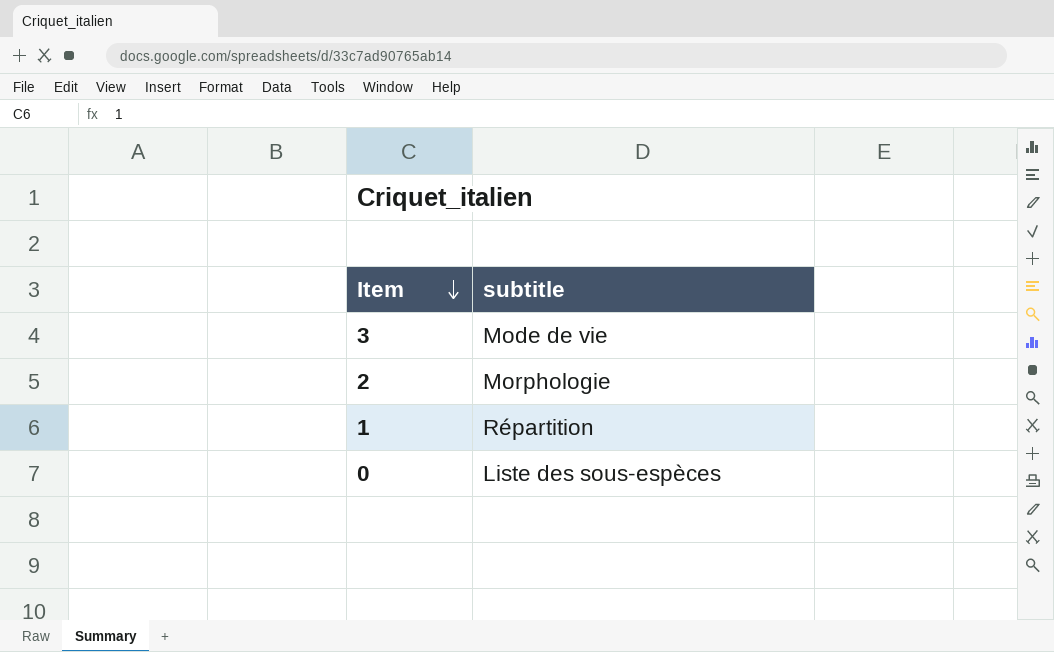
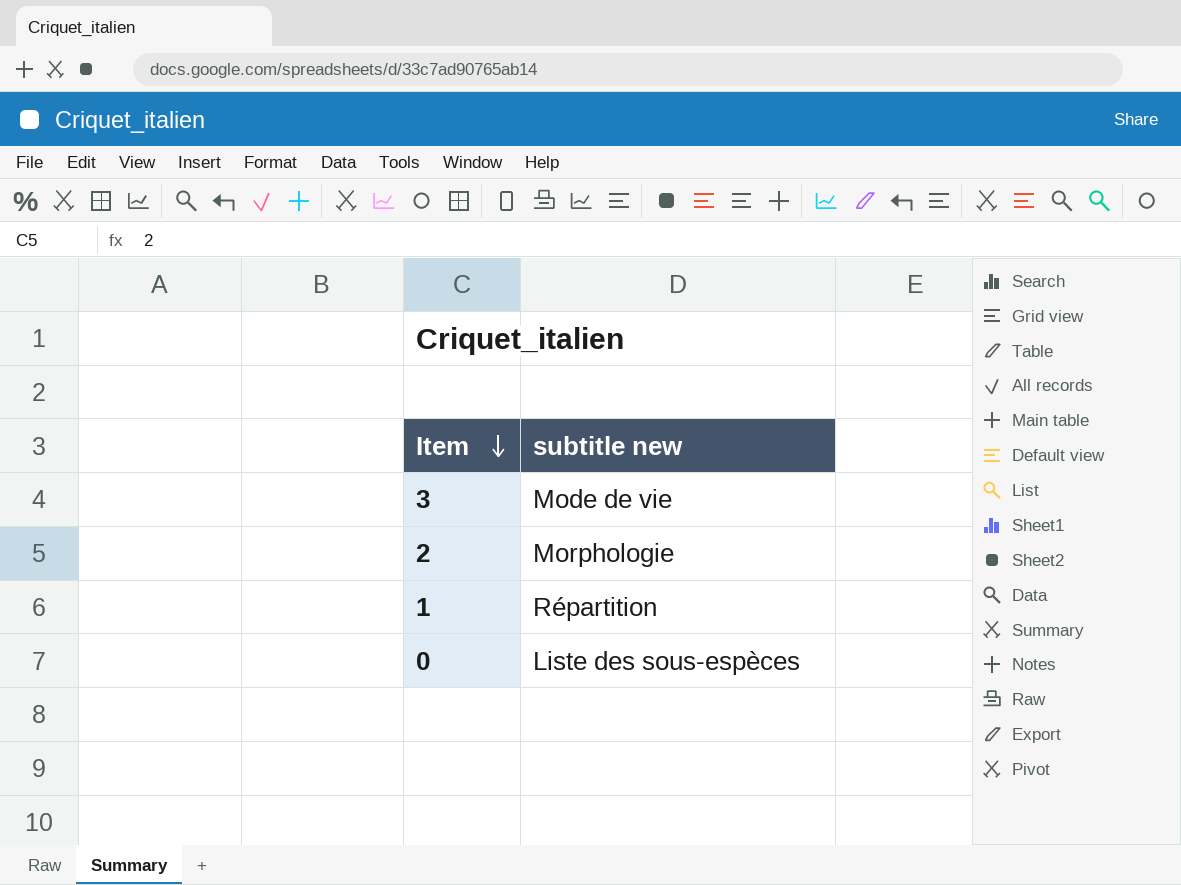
column name: subtitle -> subtitle new

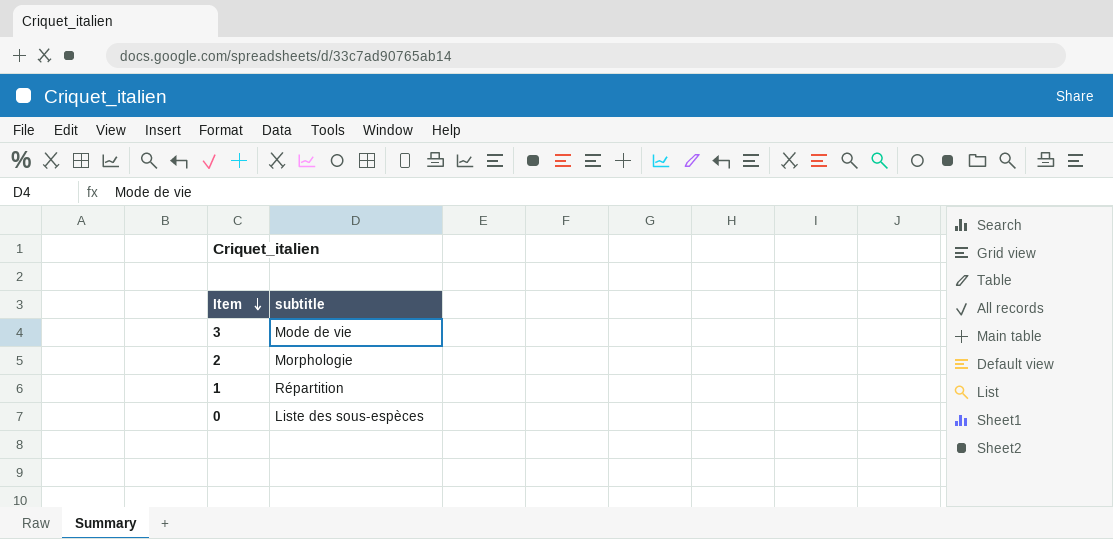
column name: subtitle new -> subtitle

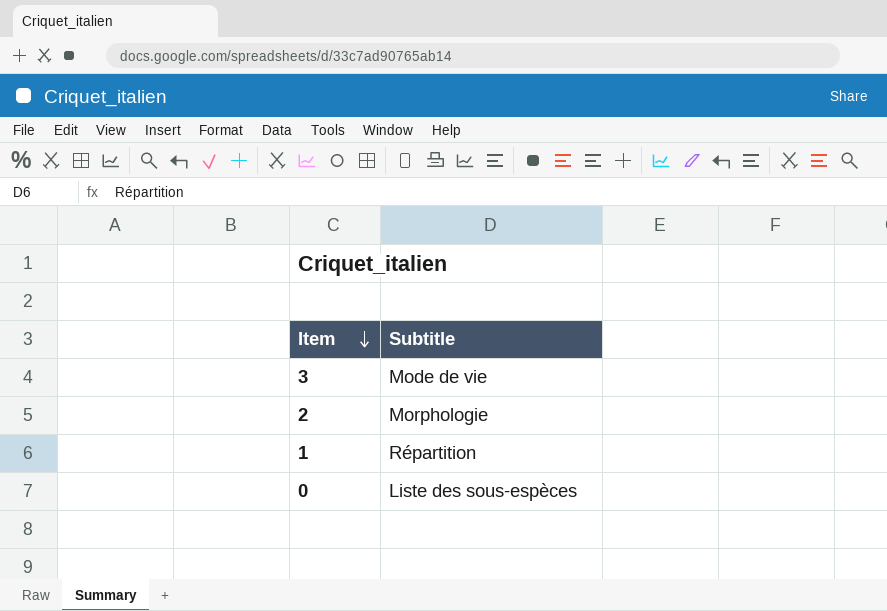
column name: subtitle -> Subtitle

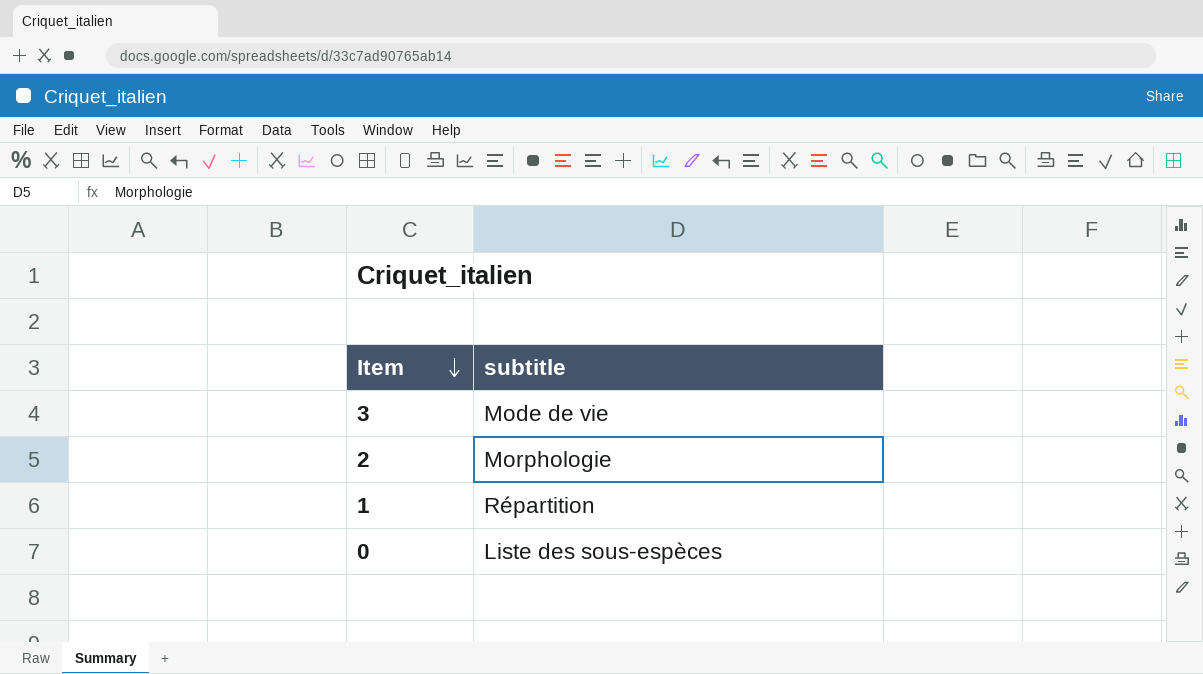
column name: Subtitle -> subtitle

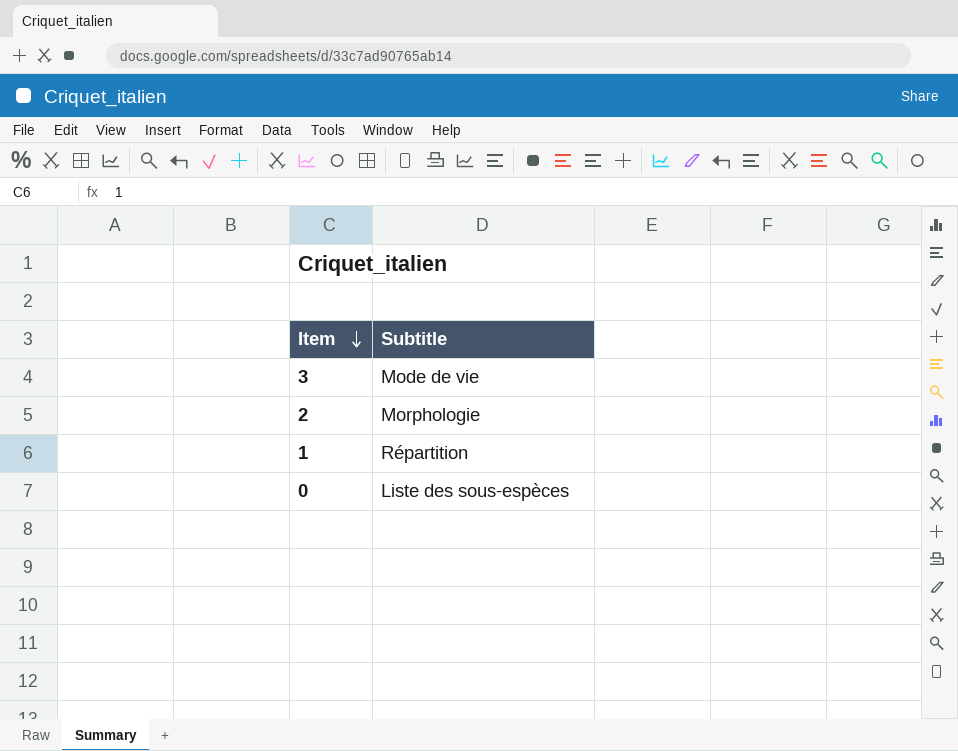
column name: subtitle -> Subtitle

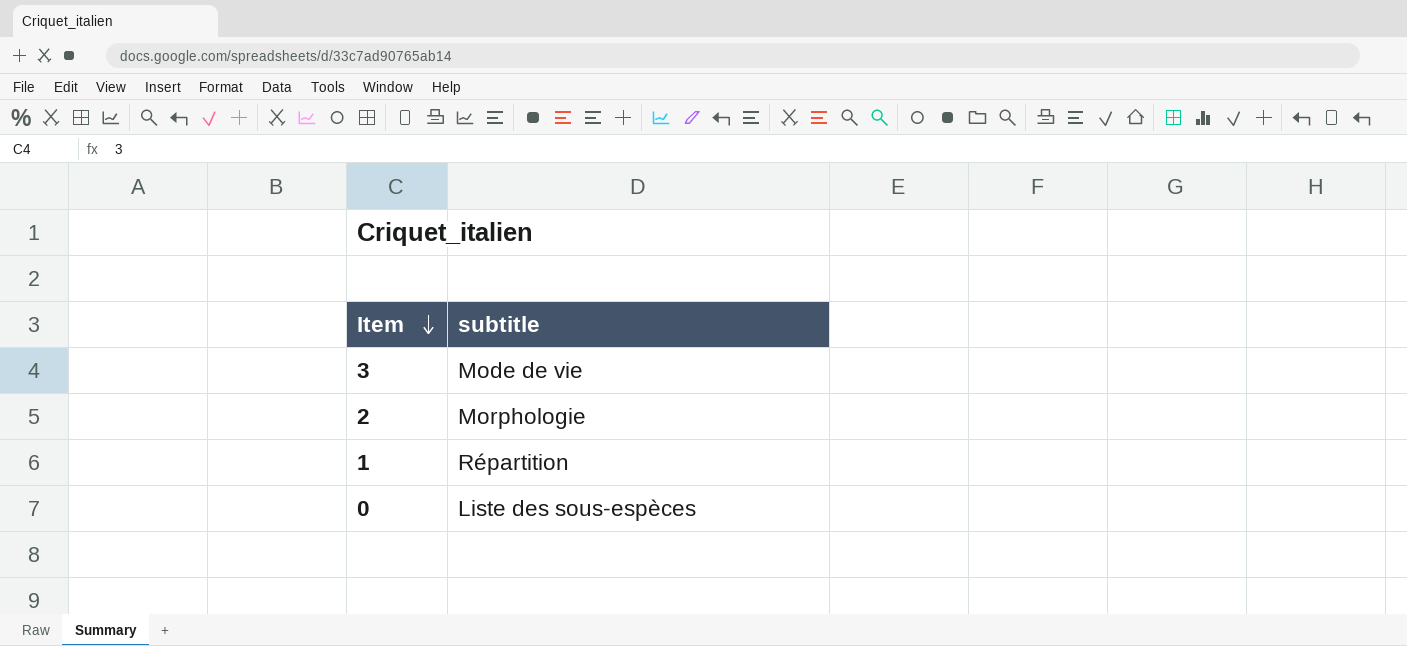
column name: Subtitle -> subtitle

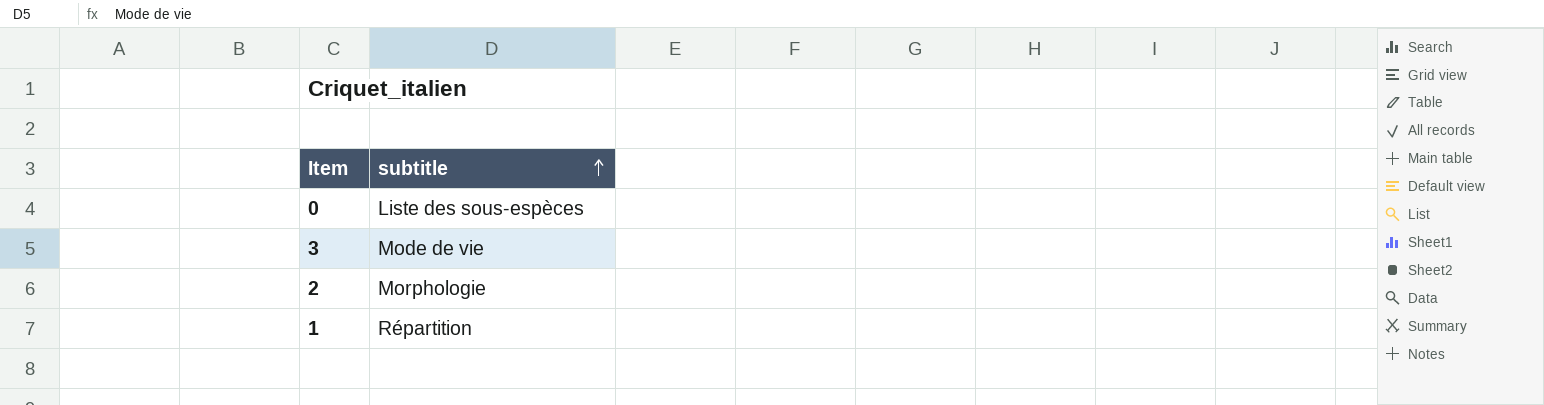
row order: Item descending -> subtitle ascending

